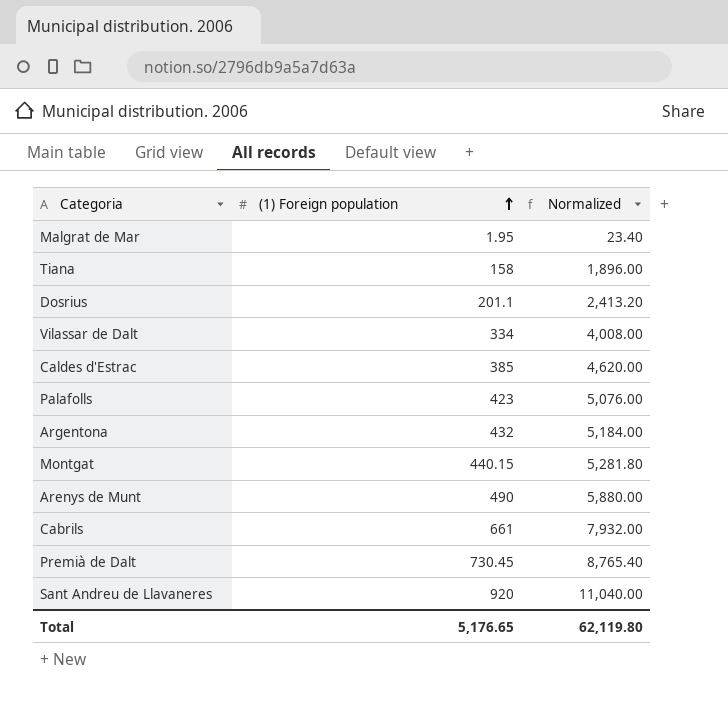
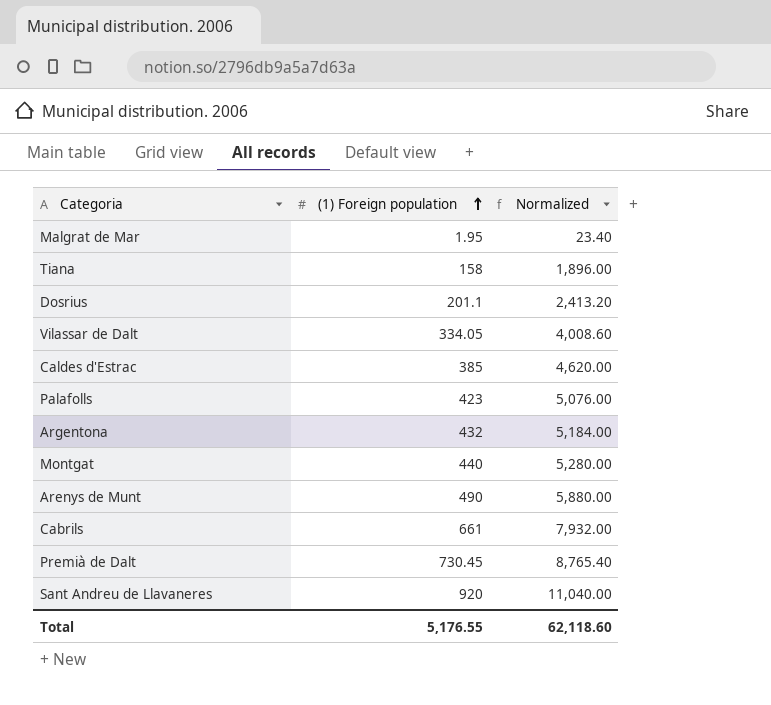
Vilassar de Dalt | (1) Foreign population: 334 -> 334.05
Vilassar de Dalt | Normalized: 4,008.00 -> 4,008.60
Montgat | (1) Foreign population: 440.15 -> 440
Montgat | Normalized: 5,281.80 -> 5,280.00
Total | (1) Foreign population: 5,176.65 -> 5,176.55
Total | Normalized: 62,119.80 -> 62,118.60

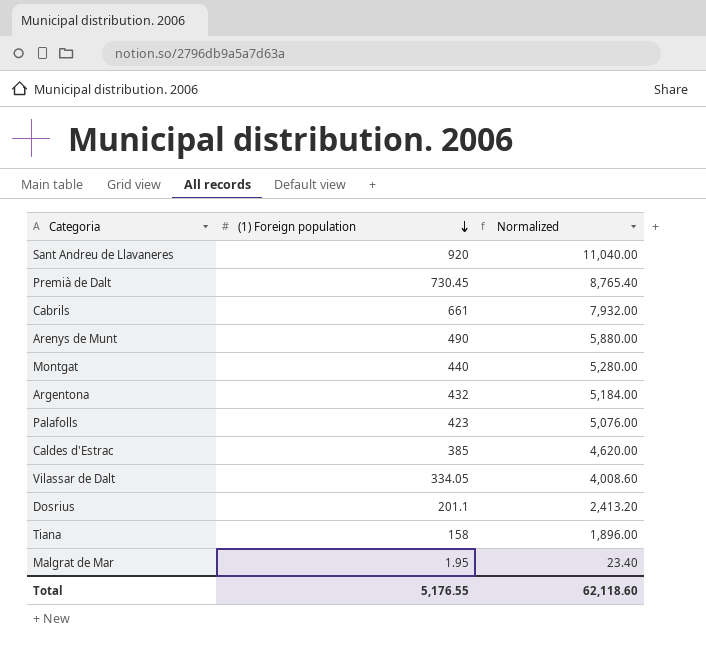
row order: (1) Foreign population ascending -> (1) Foreign population descending

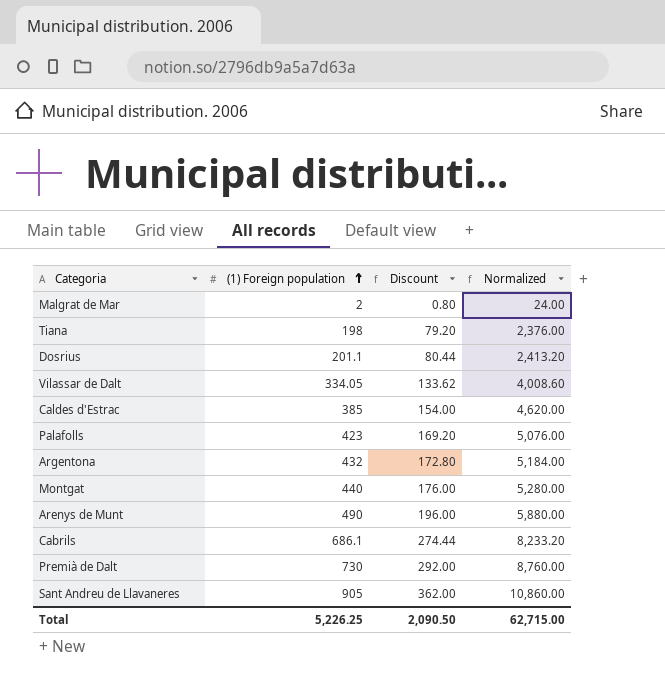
row order: (1) Foreign population descending -> (1) Foreign population ascending
column Discount | formula: none -> [(1) Foreign population] * 0.4
Malgrat de Mar | (1) Foreign population: 1.95 -> 2
Malgrat de Mar | Normalized: 23.40 -> 24.00
Tiana | (1) Foreign population: 158 -> 198
Tiana | Normalized: 1,896.00 -> 2,376.00
Cabrils | (1) Foreign population: 661 -> 686.1
Cabrils | Normalized: 7,932.00 -> 8,233.20
Premià de Dalt | (1) Foreign population: 730.45 -> 730
Premià de Dalt | Normalized: 8,765.40 -> 8,760.00
Sant Andreu de Llavaneres | (1) Foreign population: 920 -> 905
Sant Andreu de Llavaneres | Normalized: 11,040.00 -> 10,860.00
Total | (1) Foreign population: 5,176.55 -> 5,226.25
Total | Normalized: 62,118.60 -> 62,715.00

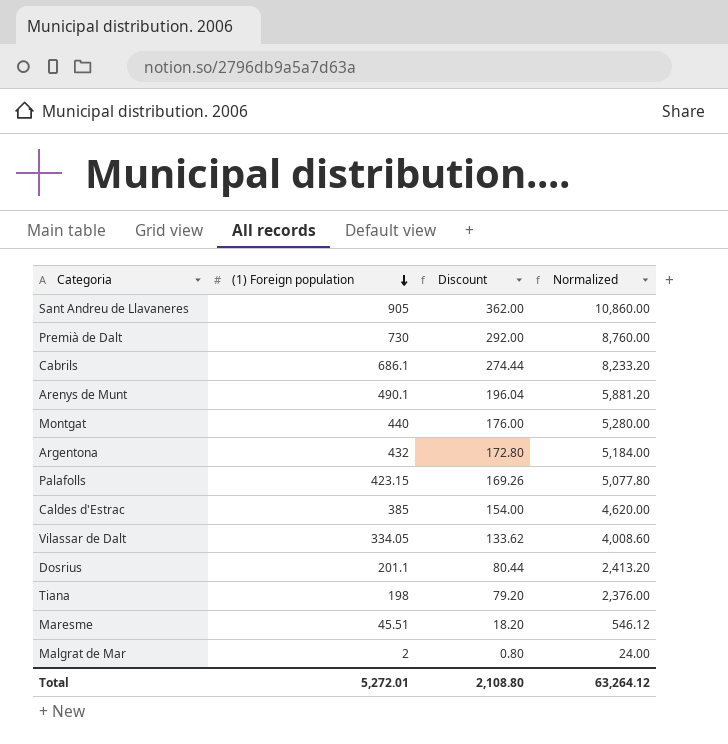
row order: (1) Foreign population ascending -> (1) Foreign population descending
Arenys de Munt | (1) Foreign population: 490 -> 490.1
Arenys de Munt | Discount: 196.00 -> 196.04
Arenys de Munt | Normalized: 5,880.00 -> 5,881.20
Palafolls | (1) Foreign population: 423 -> 423.15
Palafolls | Discount: 169.20 -> 169.26
Palafolls | Normalized: 5,076.00 -> 5,077.80
row Maresme: none -> 45.51 | 18.20 | 546.12
Total | (1) Foreign population: 5,226.25 -> 5,272.01
Total | Discount: 2,090.50 -> 2,108.80
Total | Normalized: 62,715.00 -> 63,264.12

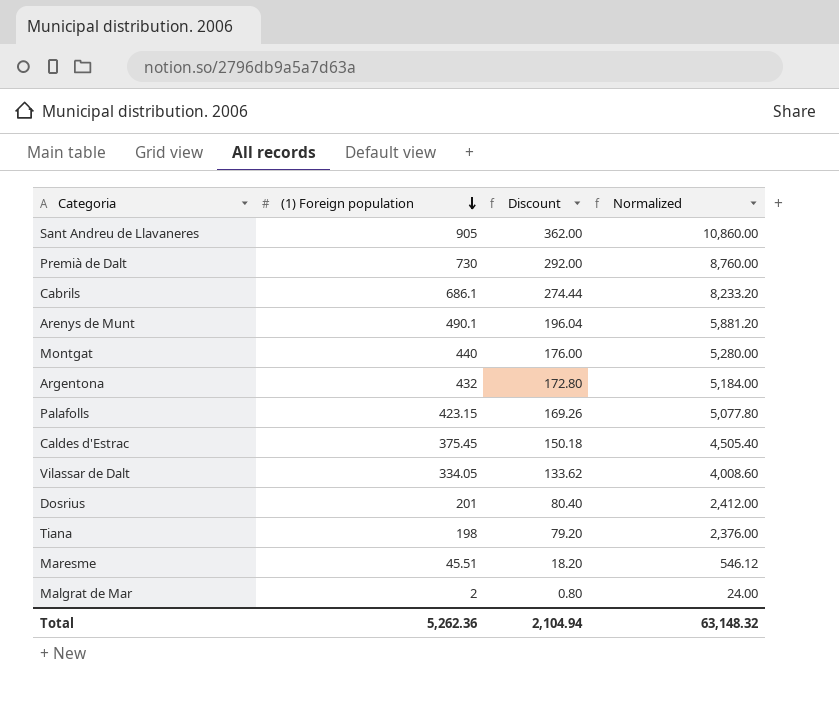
Caldes d'Estrac | (1) Foreign population: 385 -> 375.45
Caldes d'Estrac | Discount: 154.00 -> 150.18
Caldes d'Estrac | Normalized: 4,620.00 -> 4,505.40
Dosrius | (1) Foreign population: 201.1 -> 201
Dosrius | Discount: 80.44 -> 80.40
Dosrius | Normalized: 2,413.20 -> 2,412.00
Total | (1) Foreign population: 5,272.01 -> 5,262.36
Total | Discount: 2,108.80 -> 2,104.94
Total | Normalized: 63,264.12 -> 63,148.32

